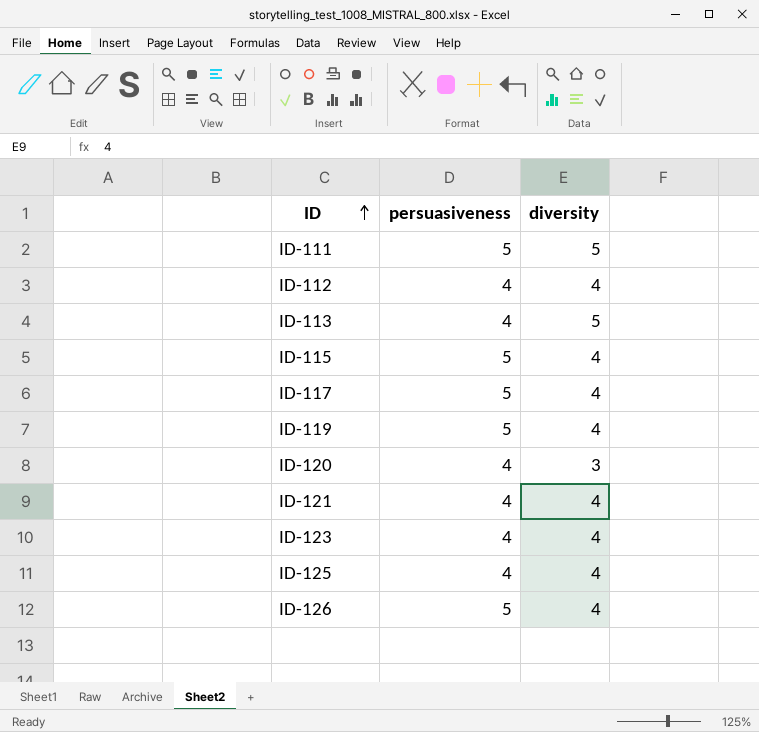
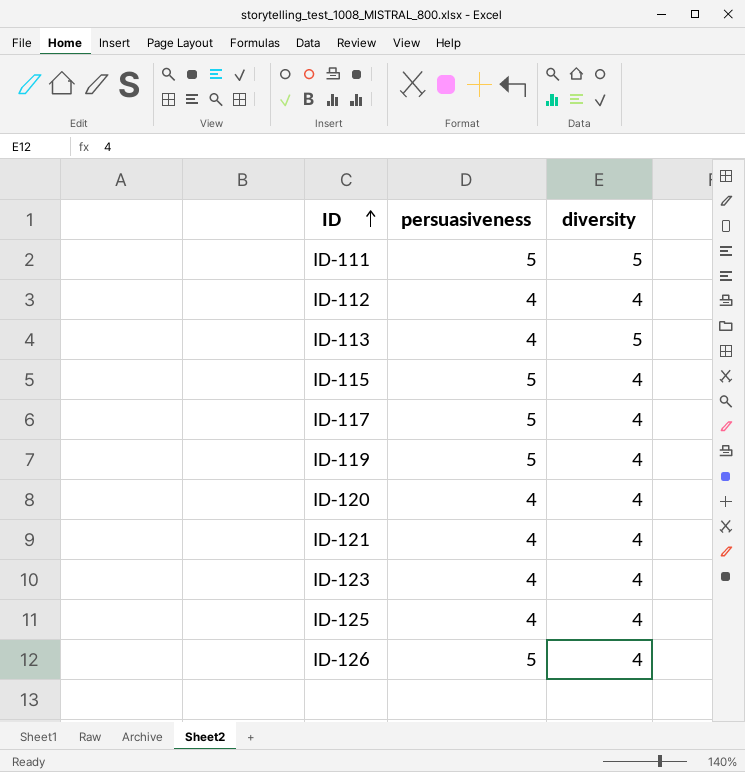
ID-120 | diversity: 3 -> 4

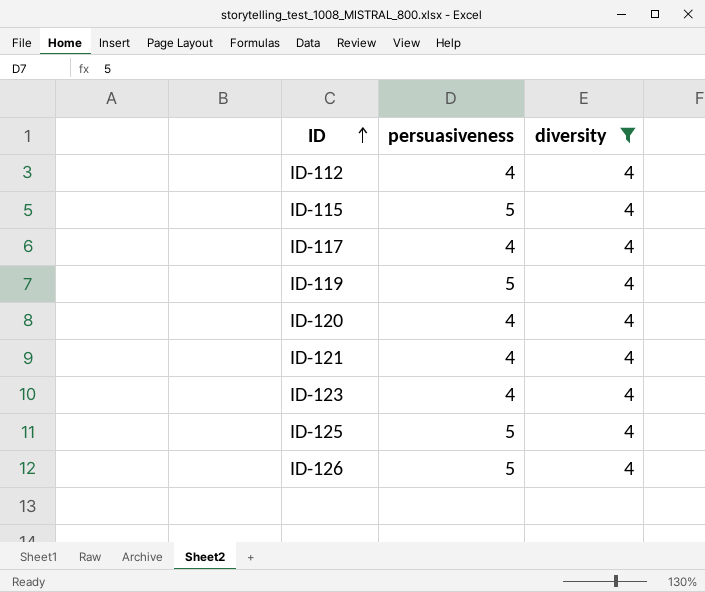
filter: none -> diversity = 4
ID-117 | persuasiveness: 5 -> 4
ID-125 | persuasiveness: 4 -> 5

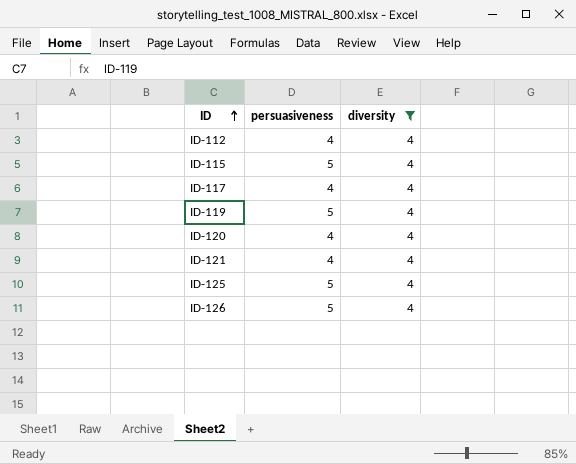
row ID-123: 4 | 4 -> none

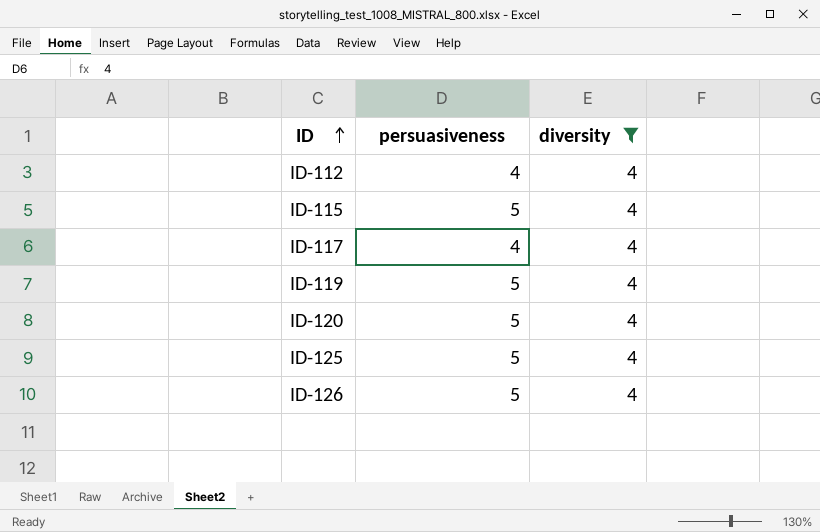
row ID-121: 4 | 4 -> none
ID-120 | persuasiveness: 4 -> 5

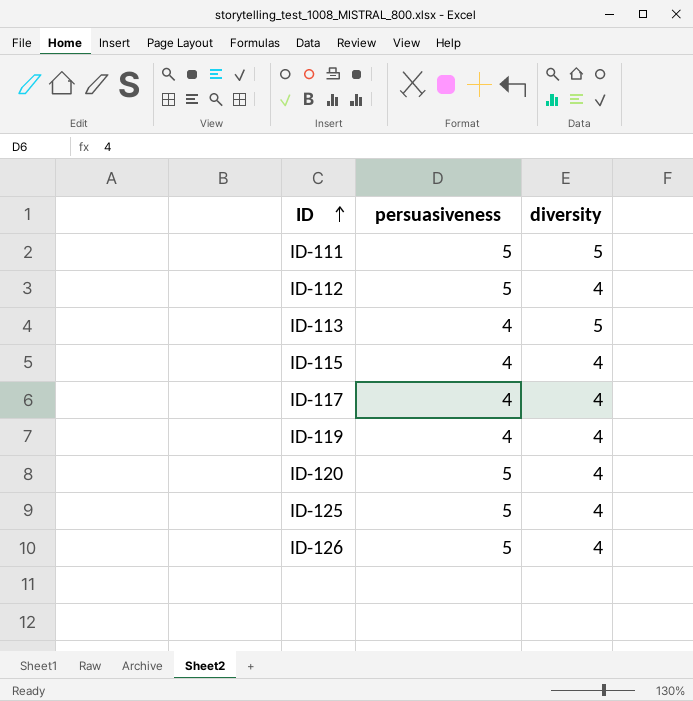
filter: diversity = 4 -> none
ID-112 | persuasiveness: 4 -> 5
ID-115 | persuasiveness: 5 -> 4
ID-119 | persuasiveness: 5 -> 4

